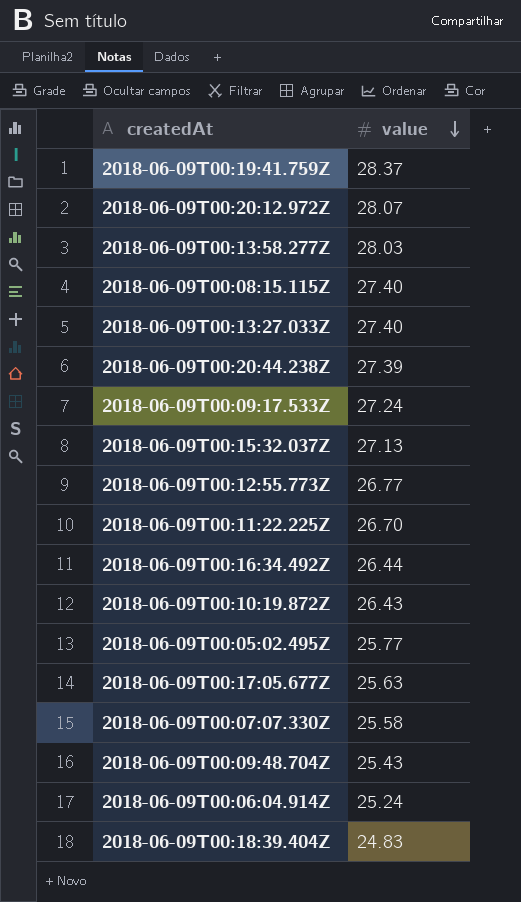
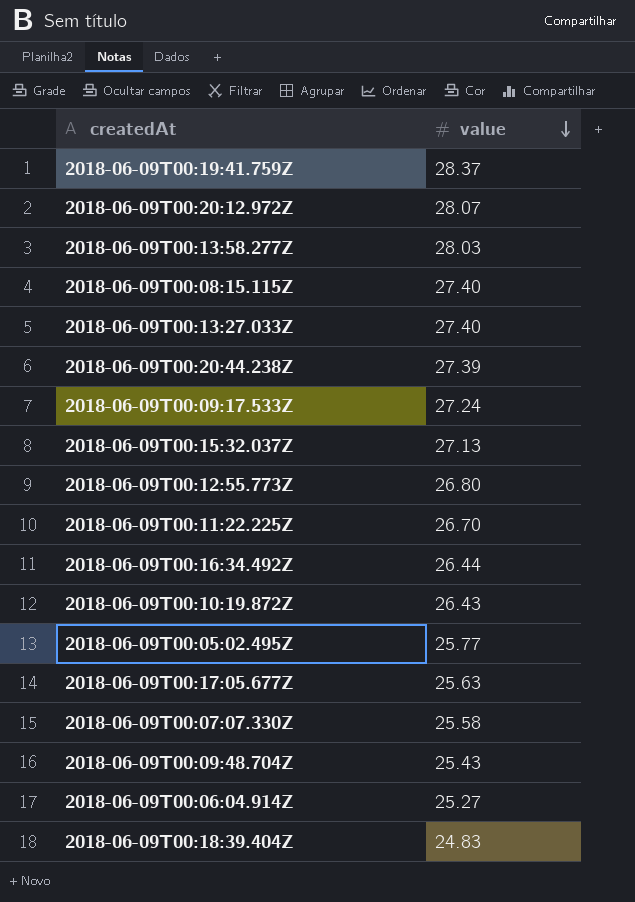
2018-06-09T00:12:55.773Z | value: 26.77 -> 26.80
2018-06-09T00:06:04.914Z | value: 25.24 -> 25.27

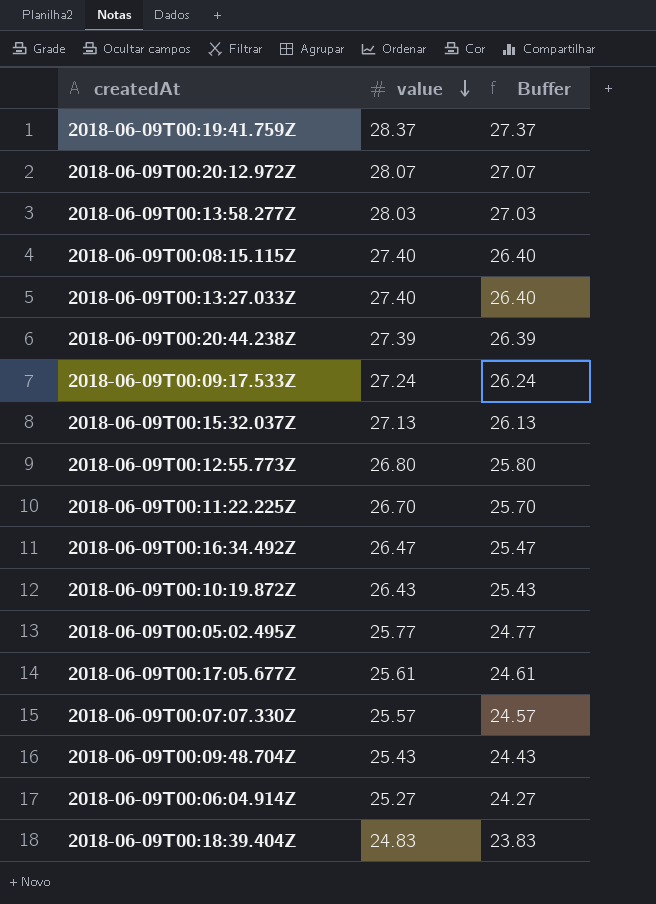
column Buffer | formula: none -> [value] - 1
2018-06-09T00:16:34.492Z | value: 26.44 -> 26.47
2018-06-09T00:17:05.677Z | value: 25.63 -> 25.61
2018-06-09T00:07:07.330Z | value: 25.58 -> 25.57

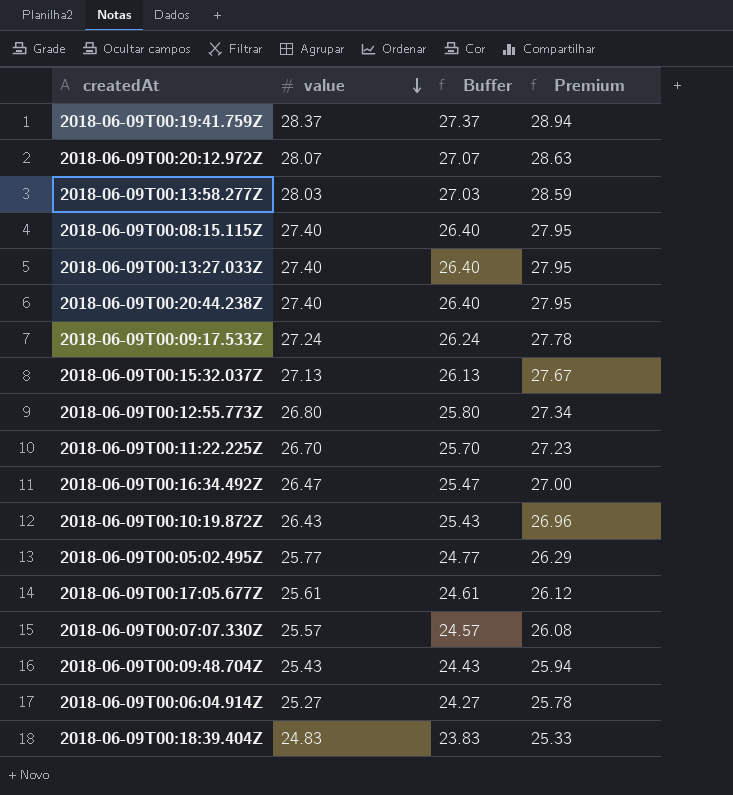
column Premium | formula: none -> [value] * 1.02
2018-06-09T00:20:44.238Z | value: 27.39 -> 27.40
2018-06-09T00:20:44.238Z | Buffer: 26.39 -> 26.40

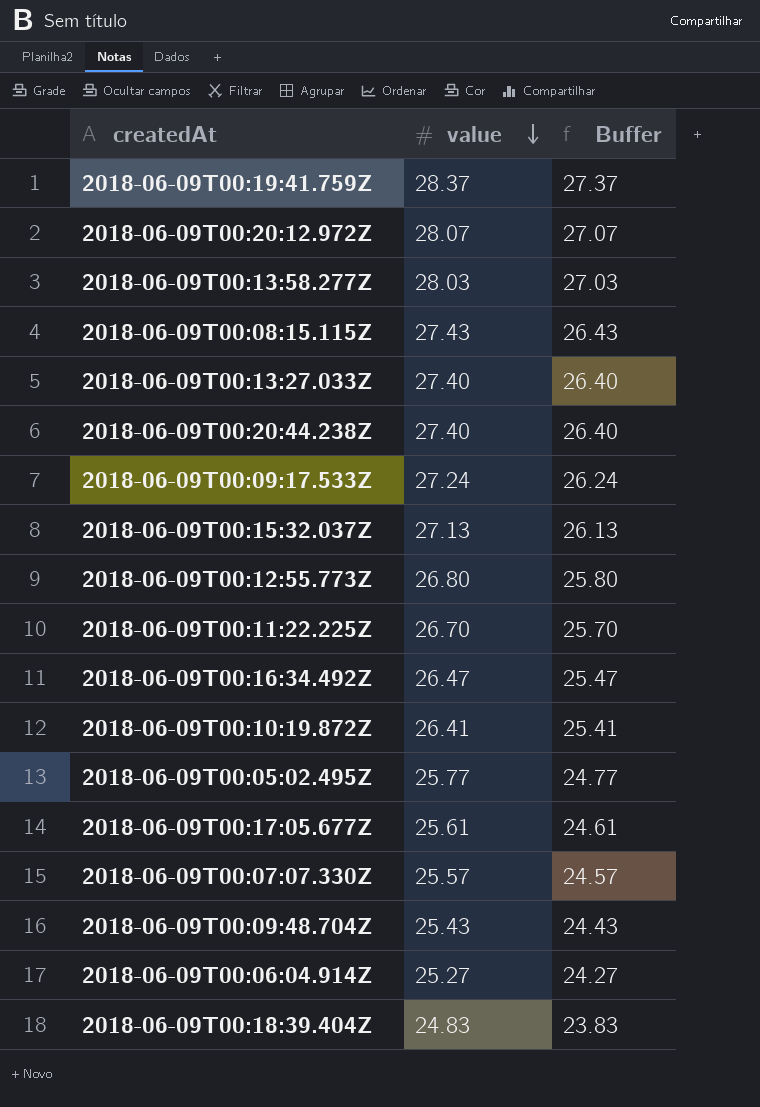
column Premium | formula: [value] * 1.02 -> none
2018-06-09T00:08:15.115Z | value: 27.40 -> 27.43
2018-06-09T00:08:15.115Z | Buffer: 26.40 -> 26.43
2018-06-09T00:10:19.872Z | value: 26.43 -> 26.41
2018-06-09T00:10:19.872Z | Buffer: 25.43 -> 25.41

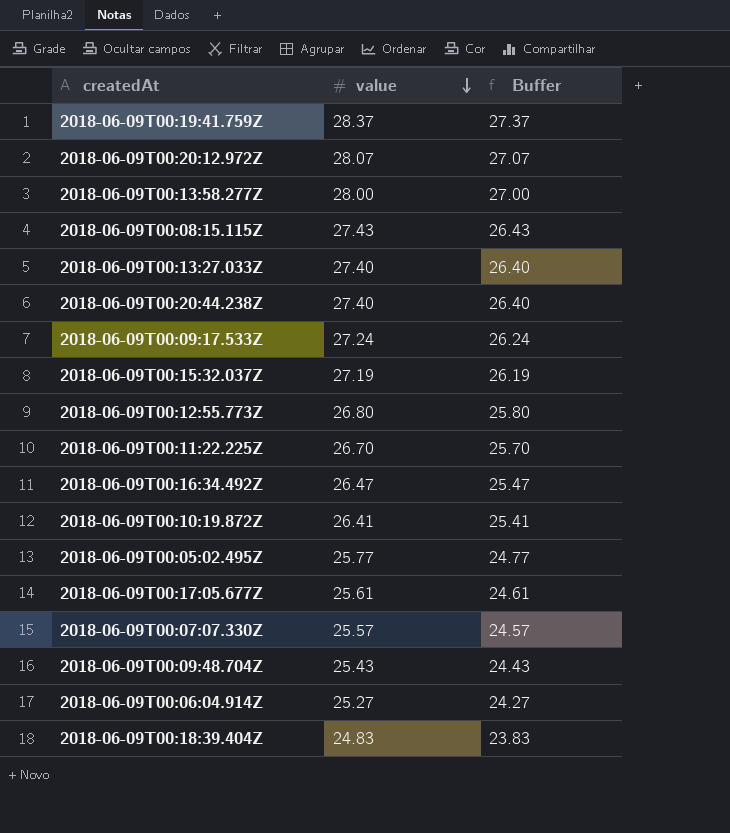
2018-06-09T00:13:58.277Z | value: 28.03 -> 28.00
2018-06-09T00:13:58.277Z | Buffer: 27.03 -> 27.00
2018-06-09T00:15:32.037Z | value: 27.13 -> 27.19
2018-06-09T00:15:32.037Z | Buffer: 26.13 -> 26.19

